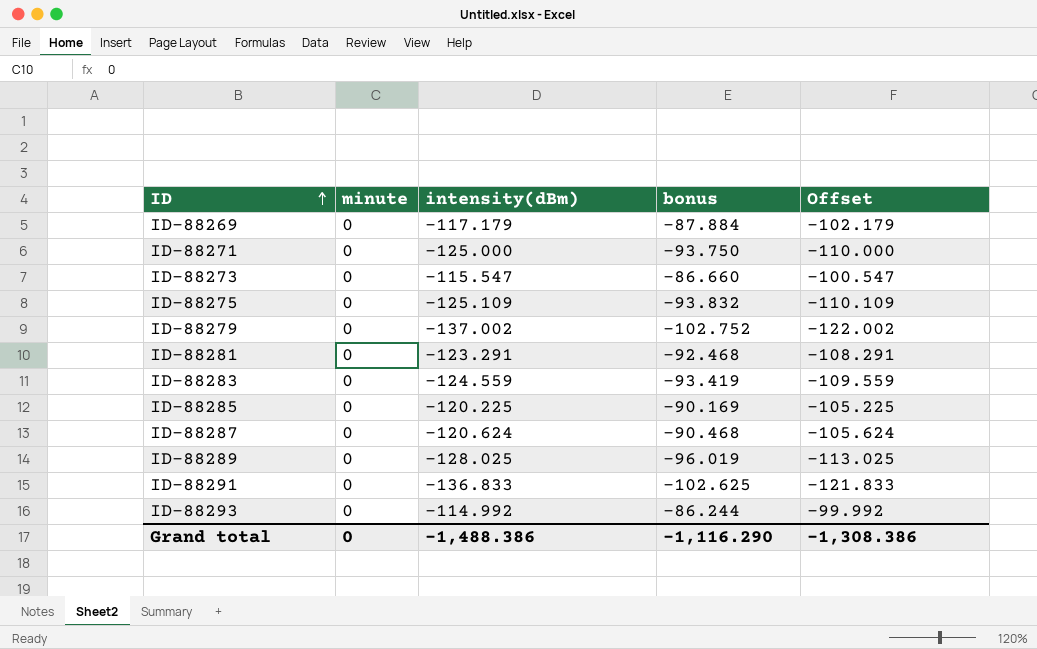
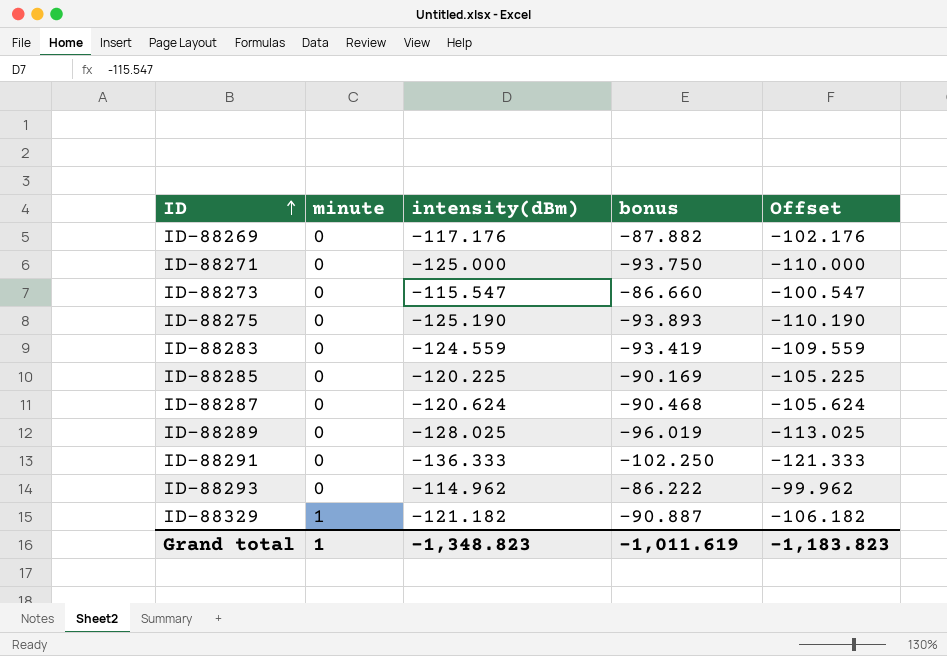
row ID-88279: 0 | -137.002 | -102.752 | -122.002 -> none
row ID-88281: 0 | -123.291 | -92.468 | -108.291 -> none
ID-88269 | intensity(dBm): -117.179 -> -117.176
ID-88269 | bonus: -87.884 -> -87.882
ID-88269 | Offset: -102.179 -> -102.176
ID-88275 | intensity(dBm): -125.109 -> -125.190
ID-88275 | bonus: -93.832 -> -93.893
ID-88275 | Offset: -110.109 -> -110.190
ID-88291 | intensity(dBm): -136.833 -> -136.333
ID-88291 | bonus: -102.625 -> -102.250
ID-88291 | Offset: -121.833 -> -121.333
ID-88293 | intensity(dBm): -114.992 -> -114.962
ID-88293 | bonus: -86.244 -> -86.222
ID-88293 | Offset: -99.992 -> -99.962
row ID-88329: none -> 1 | -121.182 | -90.887 | -106.182
Grand total | minute: 0 -> 1
Grand total | intensity(dBm): -1,488.386 -> -1,348.823
Grand total | bonus: -1,116.290 -> -1,011.619
Grand total | Offset: -1,308.386 -> -1,183.823

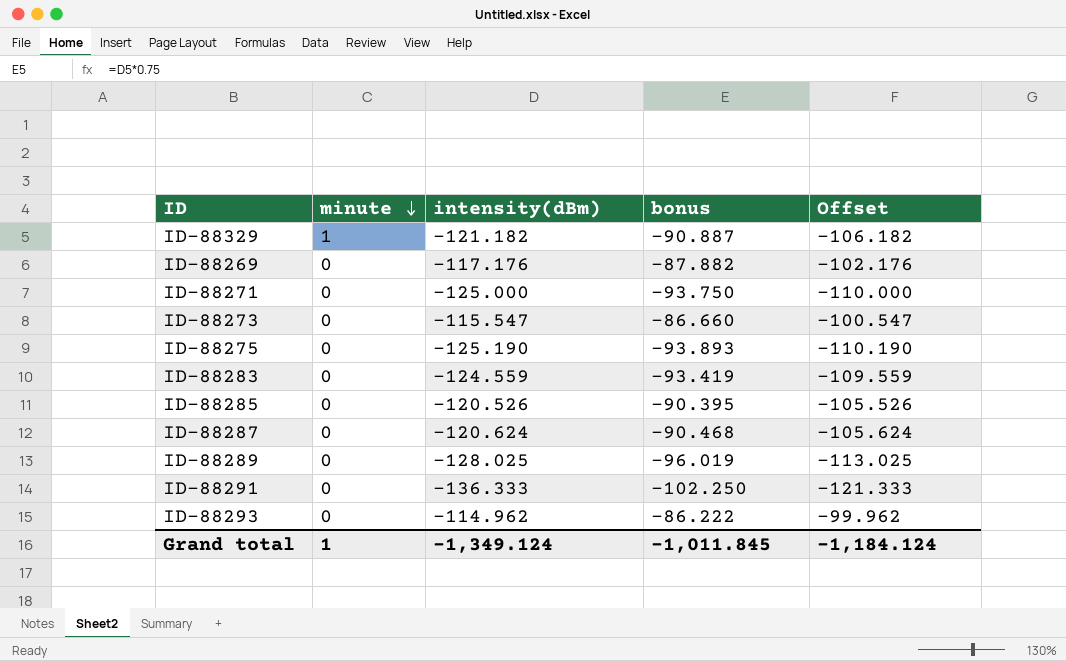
row order: ID ascending -> minute descending
ID-88285 | intensity(dBm): -120.225 -> -120.526
ID-88285 | bonus: -90.169 -> -90.395
ID-88285 | Offset: -105.225 -> -105.526
Grand total | intensity(dBm): -1,348.823 -> -1,349.124
Grand total | bonus: -1,011.619 -> -1,011.845
Grand total | Offset: -1,183.823 -> -1,184.124

